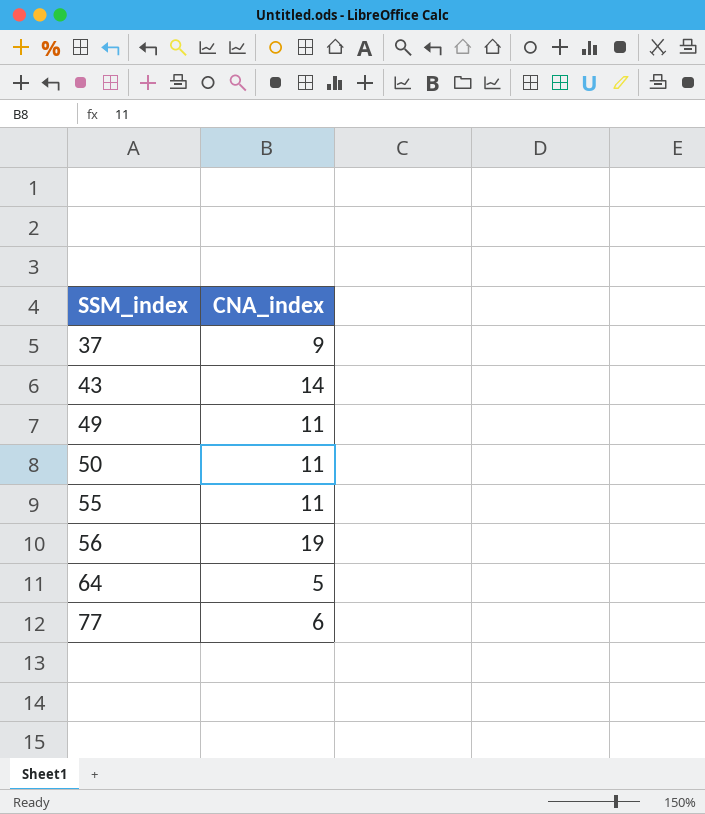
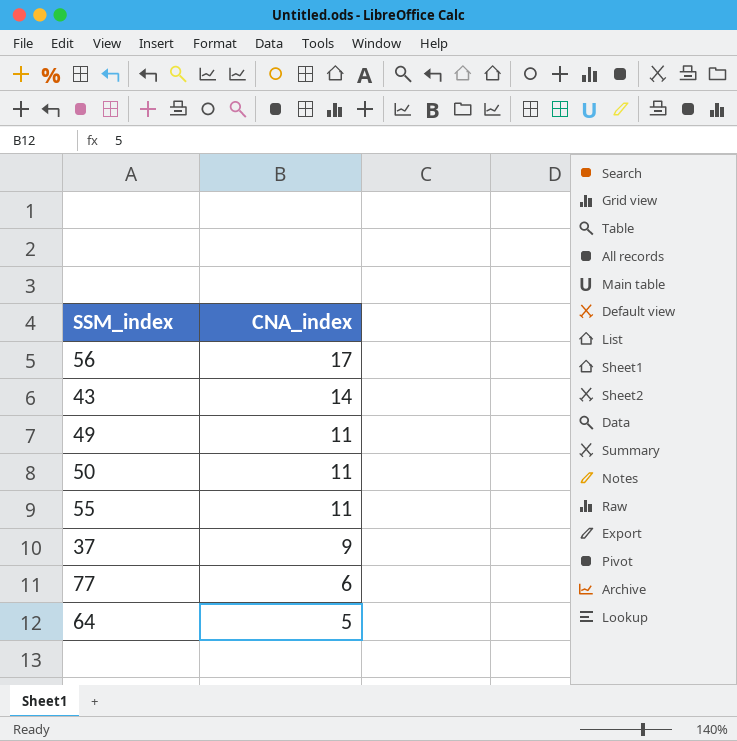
row order: SSM_index ascending -> CNA_index descending
56 | CNA_index: 19 -> 17

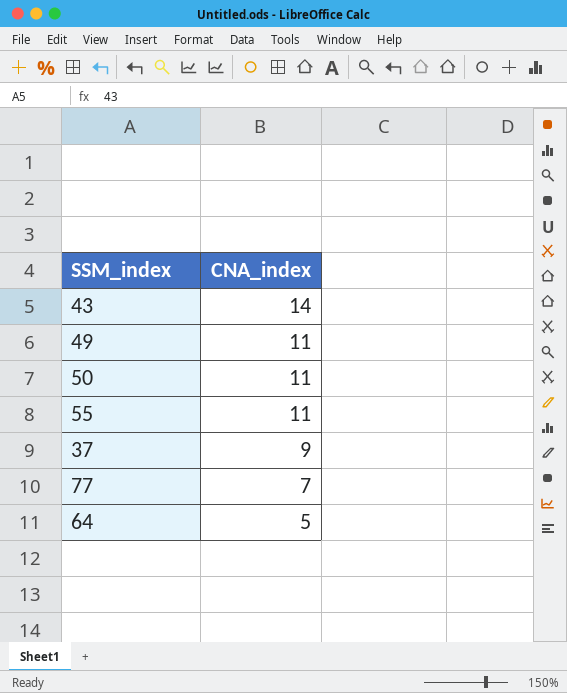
row 56: 17 -> none
77 | CNA_index: 6 -> 7

